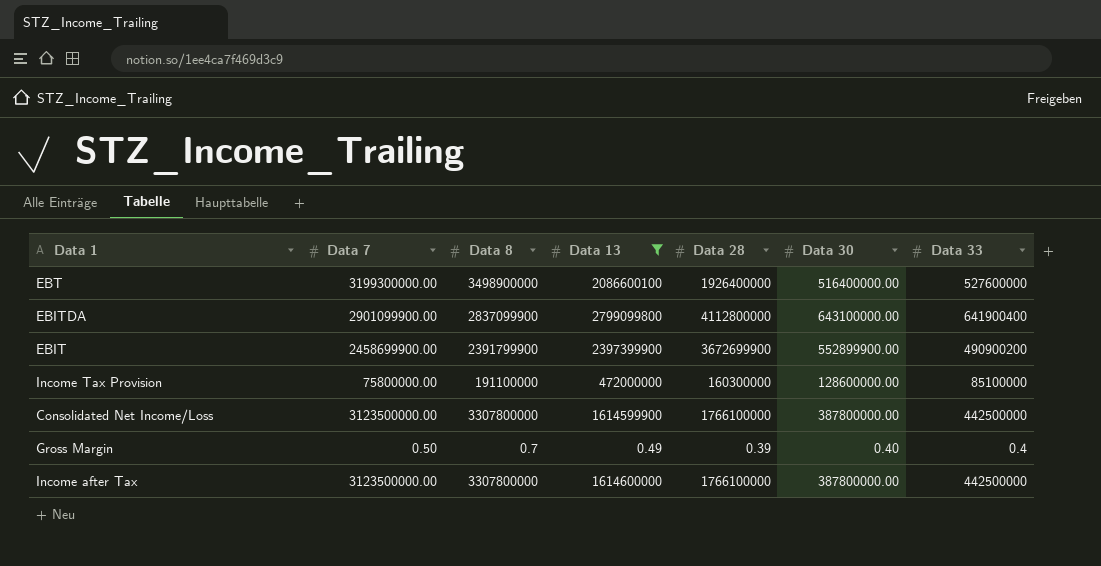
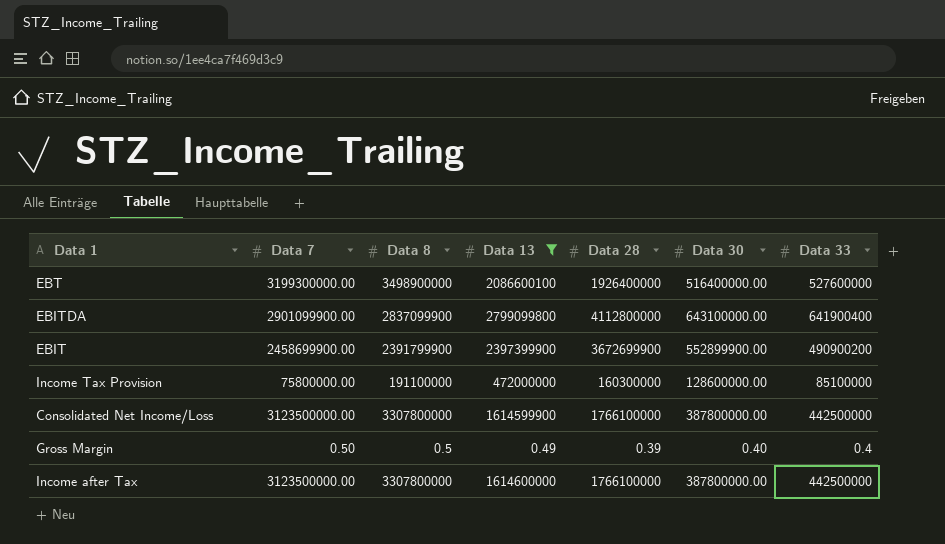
Gross Margin | Data 8: 0.7 -> 0.5

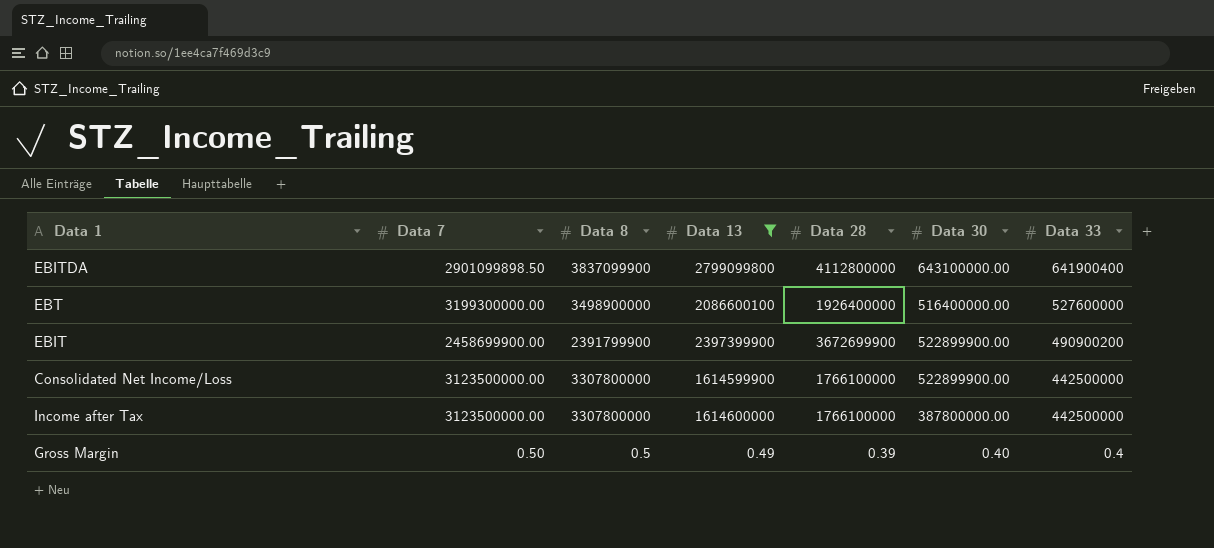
row order: none -> Data 33 descending
row Income Tax Provision: 75800000.00 | 191100000 | 472000000 | 160300000 | 128600000.00 | 85100000 -> none
EBITDA | Data 7: 2901099900.00 -> 2901099898.50
EBITDA | Data 8: 2837099900 -> 3837099900
EBIT | Data 30: 552899900.00 -> 522899900.00
Consolidated Net Income/Loss | Data 30: 387800000.00 -> 522899900.00

